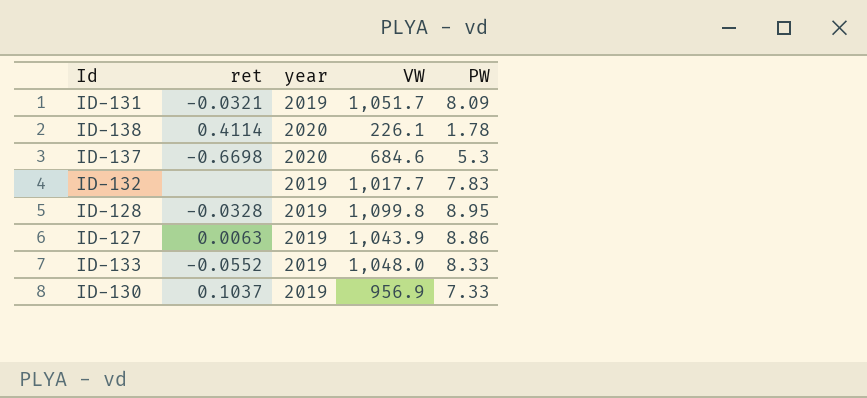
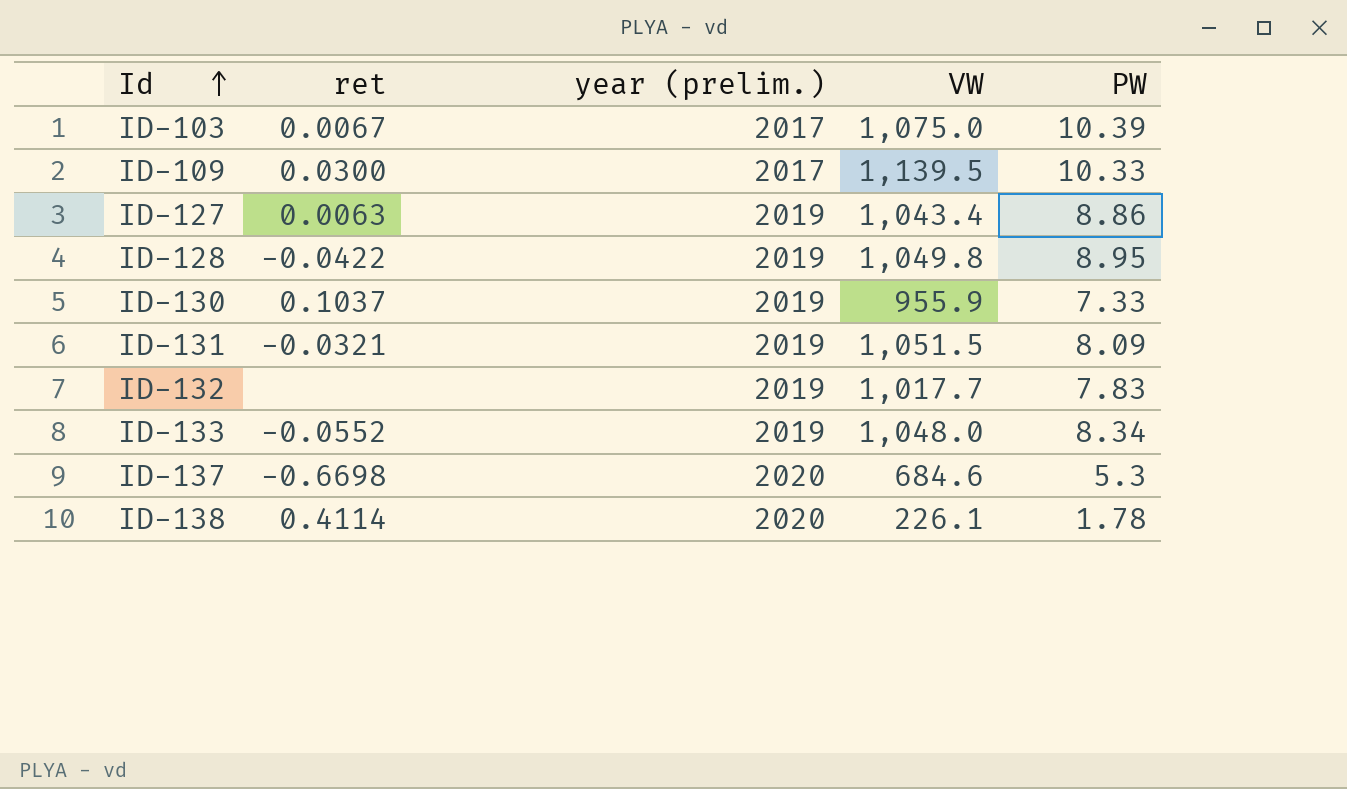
row order: none -> Id ascending
column name: year -> year (prelim.)
row ID-103: none -> 0.0067 | 2017 | 1,075.0 | 10.39
row ID-109: none -> 0.0300 | 2017 | 1,139.5 | 10.33
ID-127 | VW: 1,043.9 -> 1,043.4
ID-128 | ret: -0.0328 -> -0.0422
ID-128 | VW: 1,099.8 -> 1,049.8
ID-130 | VW: 956.9 -> 955.9
ID-131 | VW: 1,051.7 -> 1,051.5
ID-133 | PW: 8.33 -> 8.34

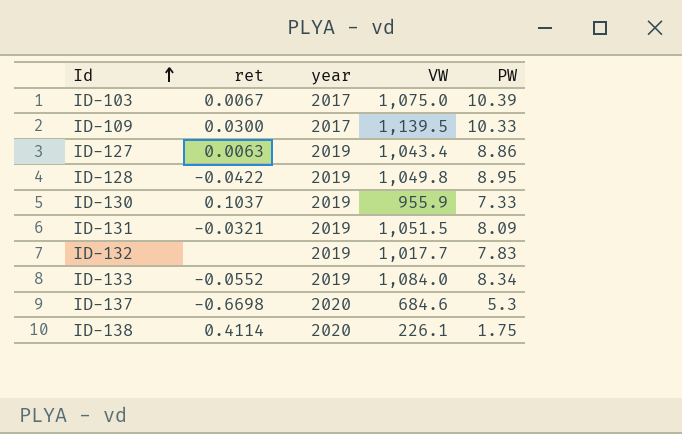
column name: year (prelim.) -> year
ID-133 | VW: 1,048.0 -> 1,084.0
ID-138 | PW: 1.78 -> 1.75

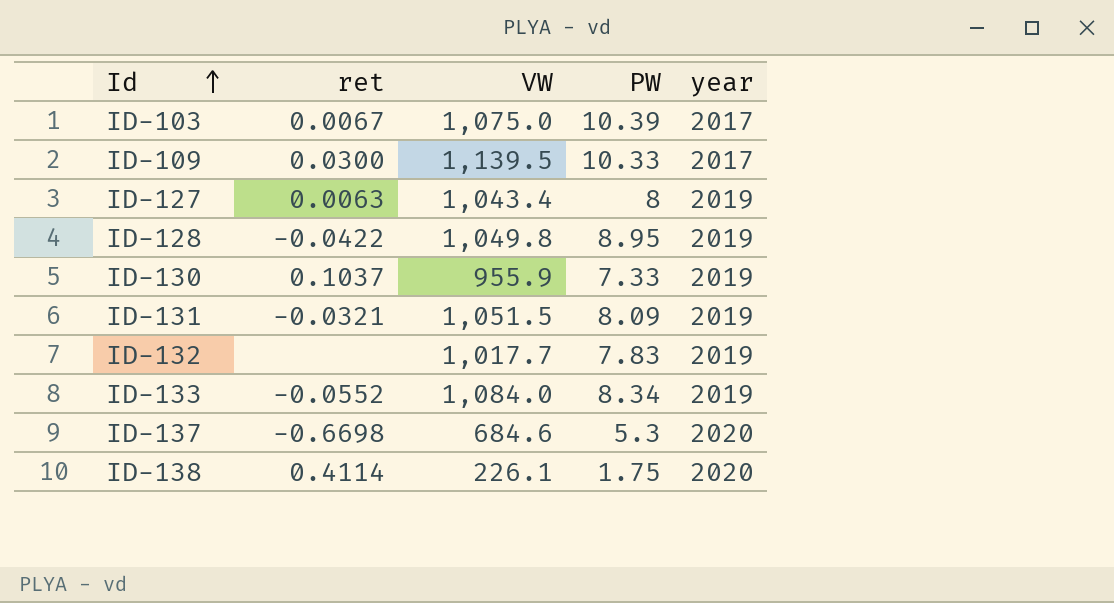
column year | position: 3 -> 5
ID-127 | PW: 8.86 -> 8

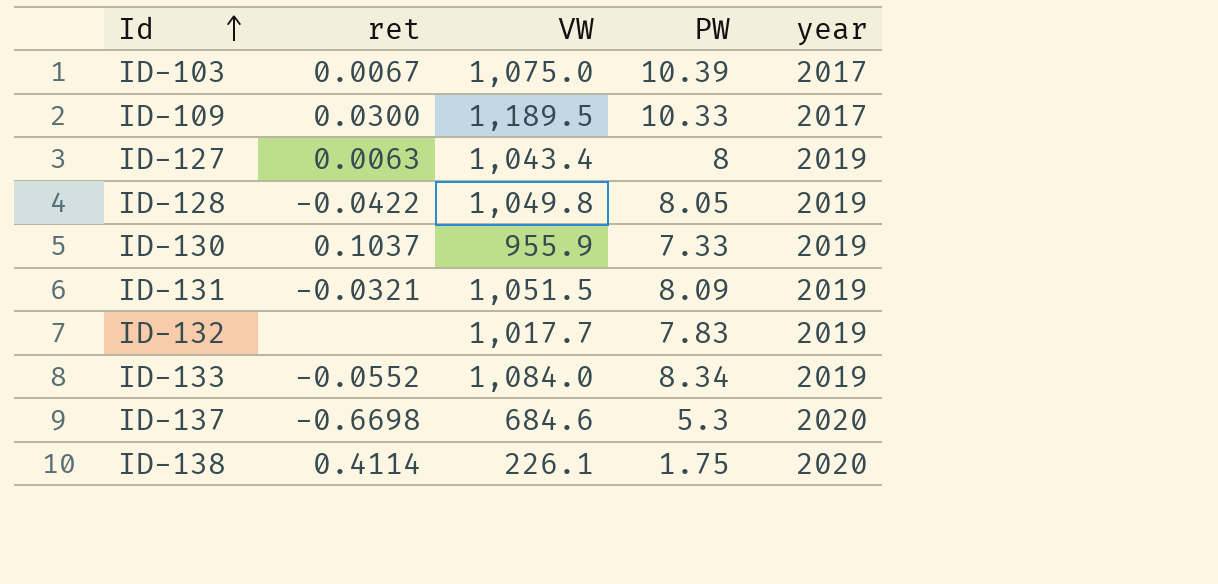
ID-109 | VW: 1,139.5 -> 1,189.5
ID-128 | PW: 8.95 -> 8.05

